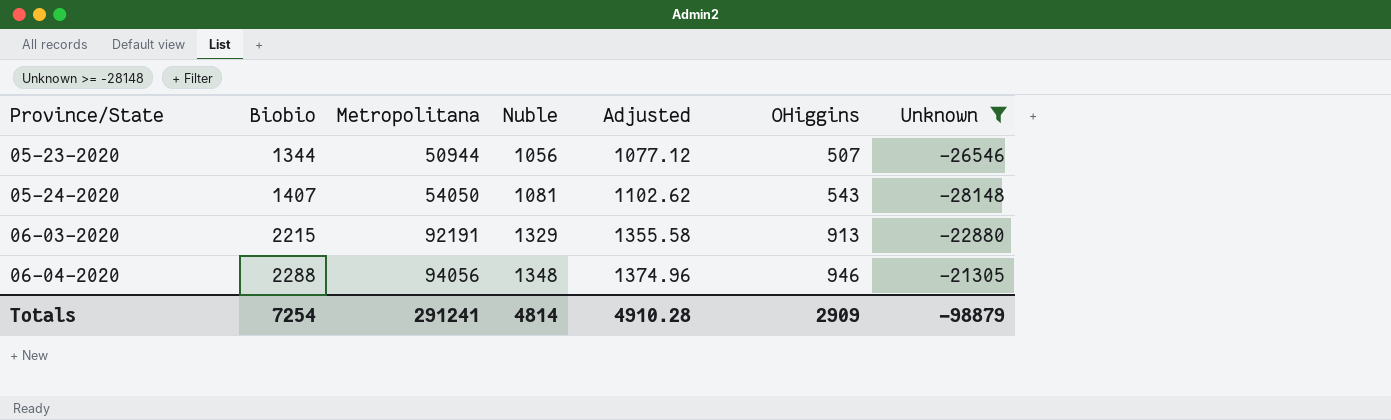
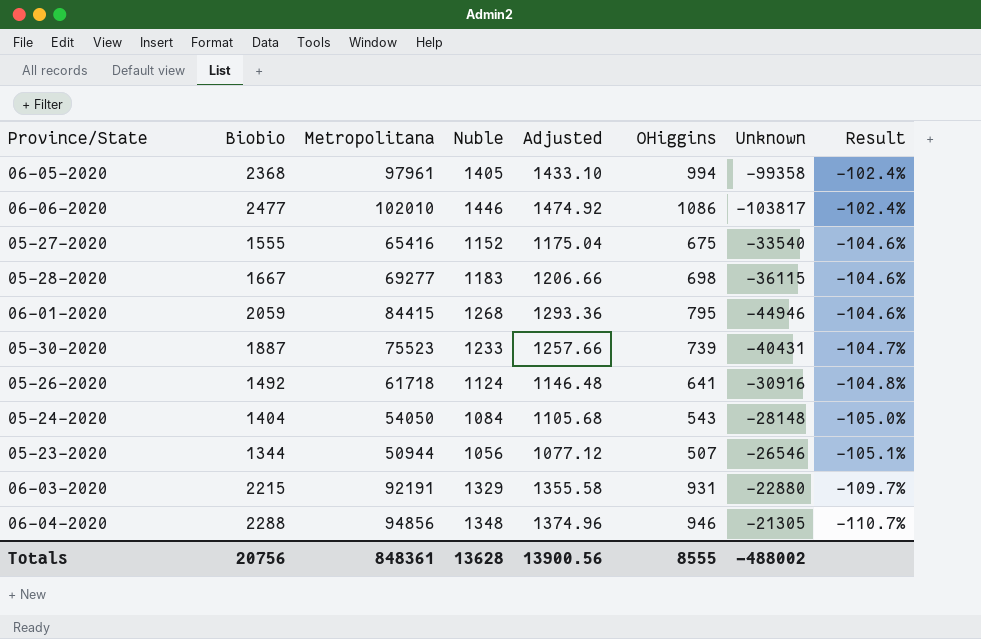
filter: Unknown >= -28148 -> none
row order: Province/State ascending -> Result descending
column Result | formula: none -> ([Biobio] - [Unknown]) / [Unknown]
05-24-2020 | Biobio: 1407 -> 1404
05-24-2020 | Nuble: 1081 -> 1084
05-24-2020 | Adjusted: 1102.62 -> 1105.68
06-03-2020 | OHiggins: 913 -> 931
06-04-2020 | Metropolitana: 94056 -> 94856
Totals | Biobio: 7254 -> 20756
Totals | Metropolitana: 291241 -> 848361
Totals | Nuble: 4814 -> 13628
Totals | Adjusted: 4910.28 -> 13900.56
Totals | OHiggins: 2909 -> 8555
Totals | Unknown: -98879 -> -488002

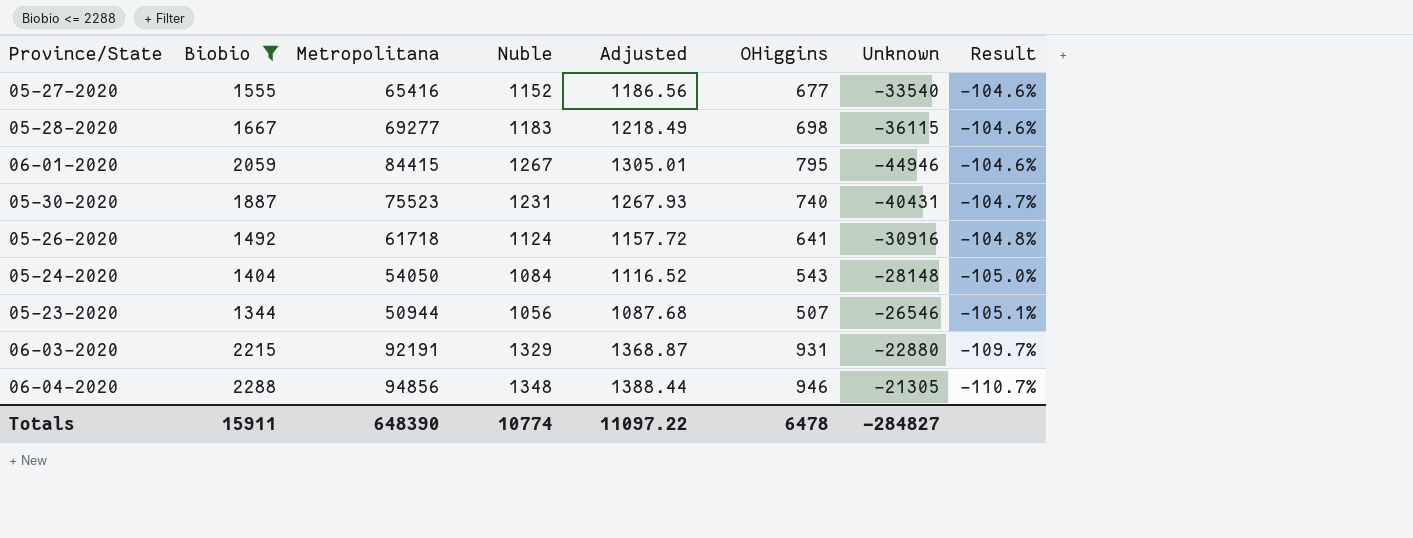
filter: none -> Biobio <= 2288
column Adjusted | formula: [Nuble] * 1.02 -> [Nuble] * 1.03
05-27-2020 | OHiggins: 675 -> 677
06-01-2020 | Nuble: 1268 -> 1267
05-30-2020 | Nuble: 1233 -> 1231
05-30-2020 | OHiggins: 739 -> 740
Totals | Biobio: 20756 -> 15911
Totals | Metropolitana: 848361 -> 648390
Totals | Nuble: 13628 -> 10774
Totals | Adjusted: 13900.56 -> 11097.22
Totals | OHiggins: 8555 -> 6478
Totals | Unknown: -488002 -> -284827

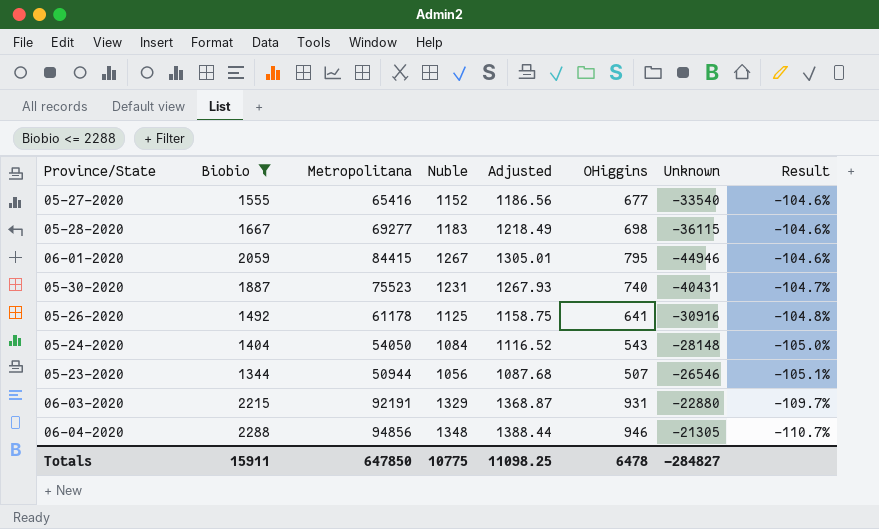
05-26-2020 | Metropolitana: 61718 -> 61178
05-26-2020 | Nuble: 1124 -> 1125
05-26-2020 | Adjusted: 1157.72 -> 1158.75
Totals | Metropolitana: 648390 -> 647850
Totals | Nuble: 10774 -> 10775
Totals | Adjusted: 11097.22 -> 11098.25

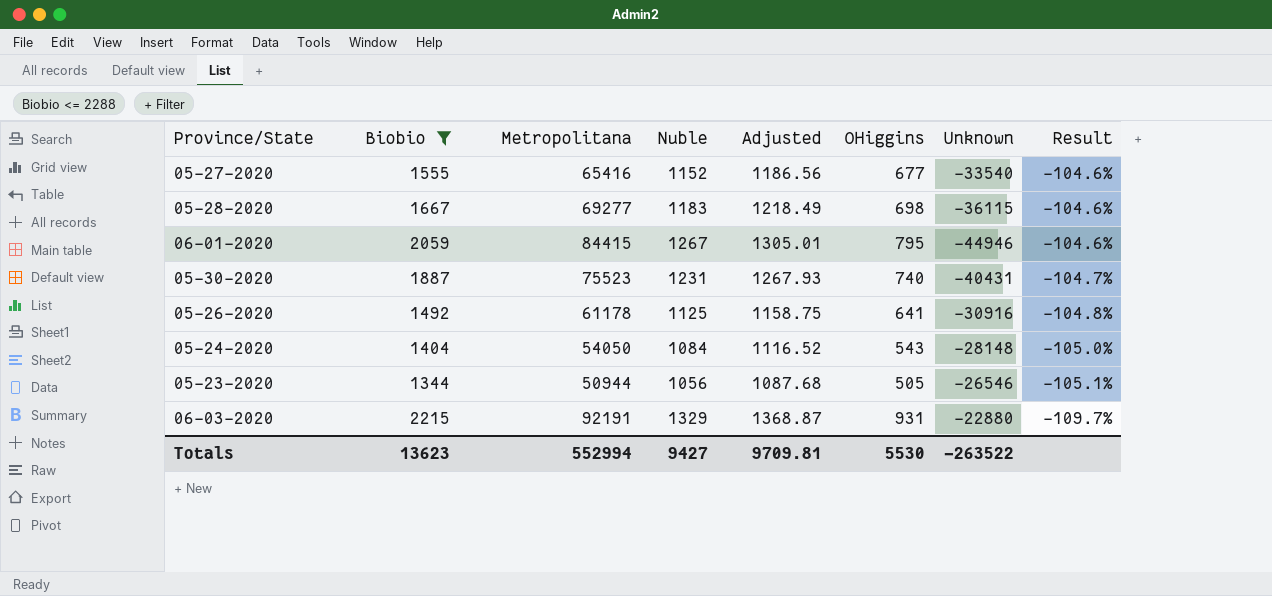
row 06-04-2020: 2288 | 94856 | 1348 | 1388.44 | 946 | -21305 | -110.7% -> none
05-23-2020 | OHiggins: 507 -> 505
Totals | Biobio: 15911 -> 13623
Totals | Metropolitana: 647850 -> 552994
Totals | Nuble: 10775 -> 9427
Totals | Adjusted: 11098.25 -> 9709.81
Totals | OHiggins: 6478 -> 5530
Totals | Unknown: -284827 -> -263522

